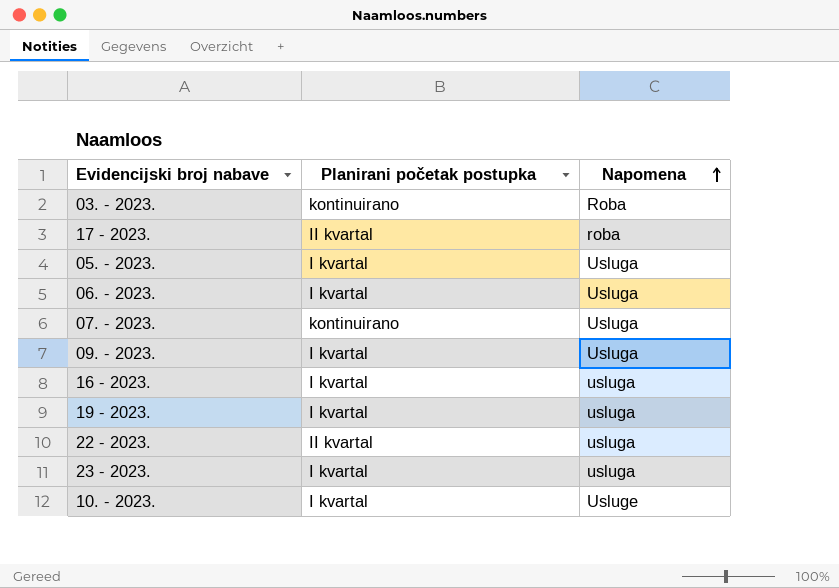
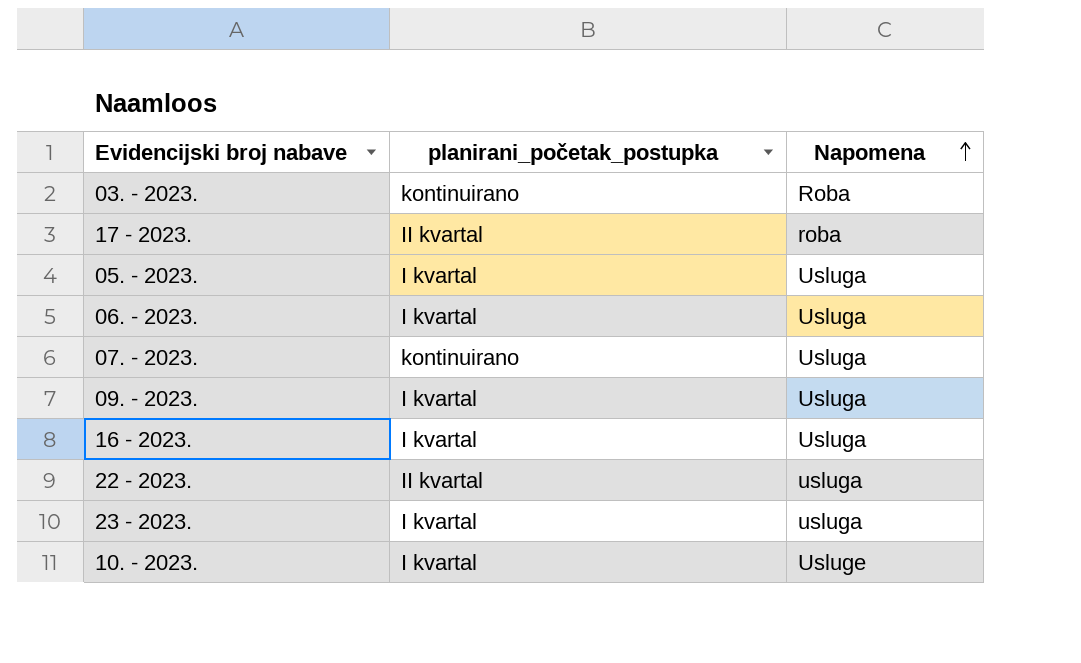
column name: Planirani početak postupka -> planirani_početak_postupka
row 19 - 2023.: I kvartal | usluga -> none
16 - 2023. | Napomena: usluga -> Usluga

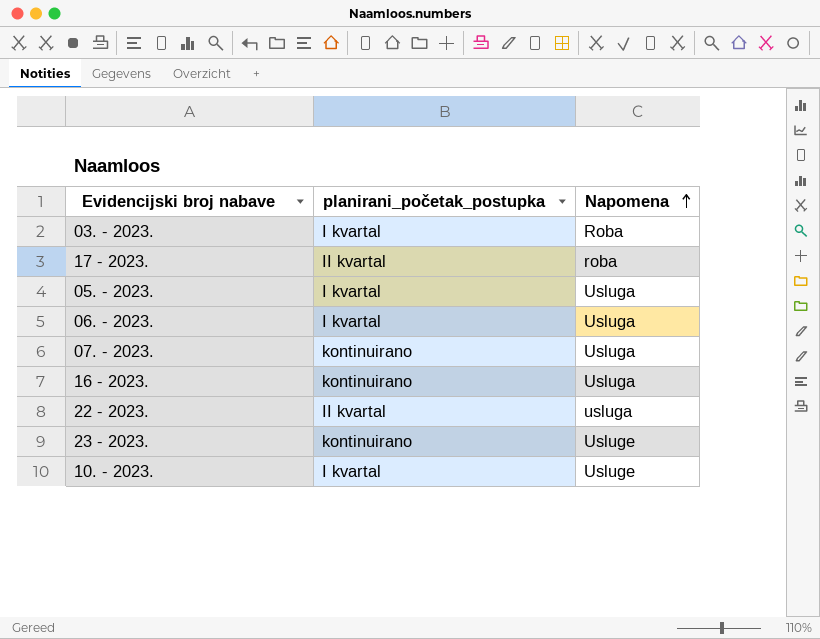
row 09. - 2023.: I kvartal | Usluga -> none
03. - 2023. | planirani_početak_postupka: kontinuirano -> I kvartal
16 - 2023. | planirani_početak_postupka: I kvartal -> kontinuirano
23 - 2023. | planirani_početak_postupka: I kvartal -> kontinuirano
23 - 2023. | Napomena: usluga -> Usluge

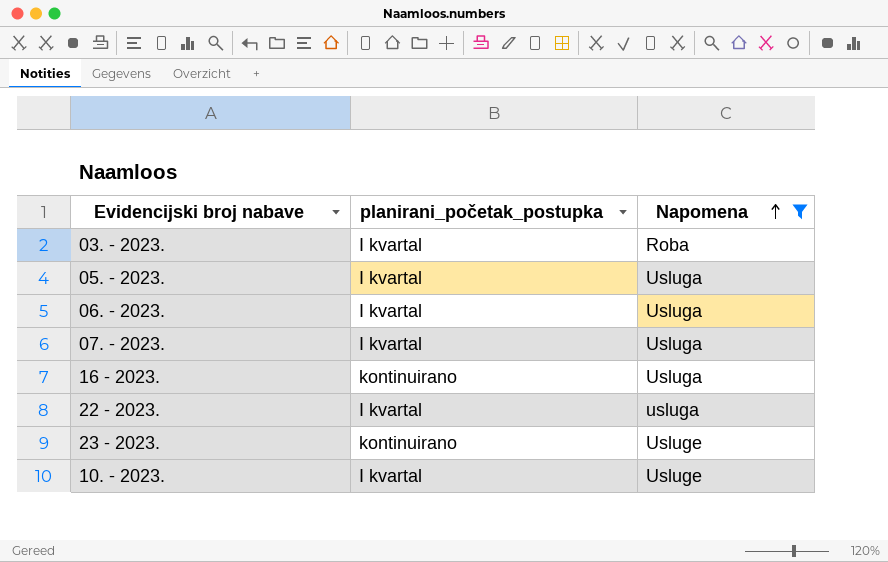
filter: none -> Napomena != roba
07. - 2023. | planirani_početak_postupka: kontinuirano -> I kvartal
22 - 2023. | planirani_početak_postupka: II kvartal -> I kvartal

